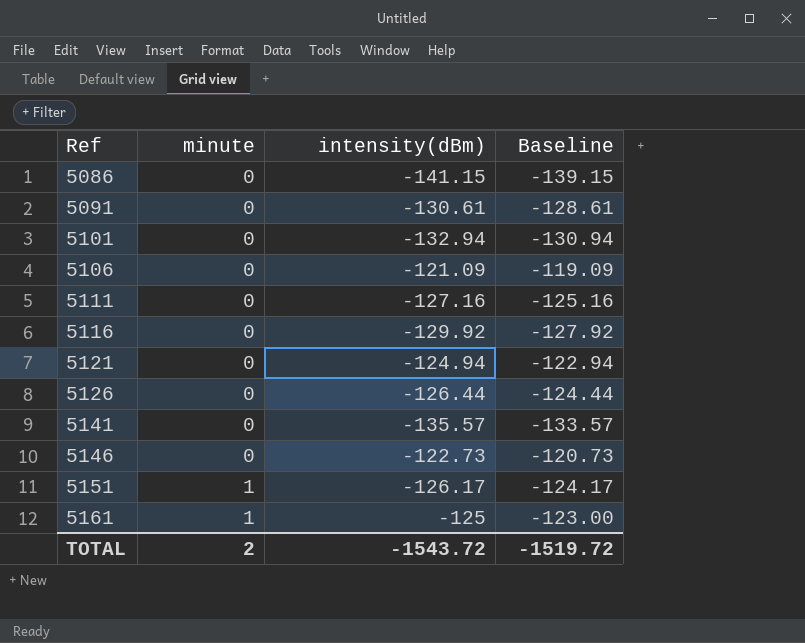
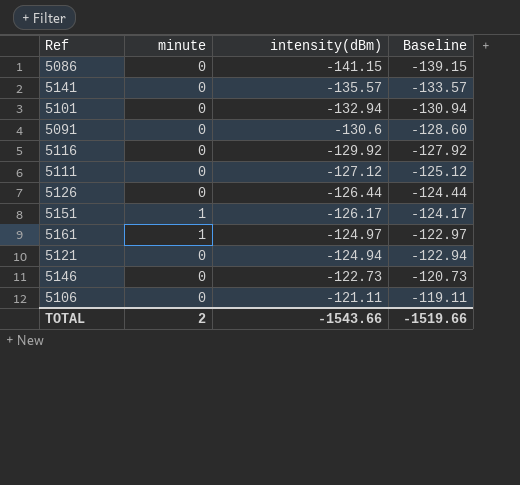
row order: Ref ascending -> intensity(dBm) ascending
5091 | intensity(dBm): -130.61 -> -130.6
5091 | Baseline: -128.61 -> -128.60
5111 | intensity(dBm): -127.16 -> -127.12
5111 | Baseline: -125.16 -> -125.12
5161 | intensity(dBm): -125 -> -124.97
5161 | Baseline: -123.00 -> -122.97
5106 | intensity(dBm): -121.09 -> -121.11
5106 | Baseline: -119.09 -> -119.11
TOTAL | intensity(dBm): -1543.72 -> -1543.66
TOTAL | Baseline: -1519.72 -> -1519.66

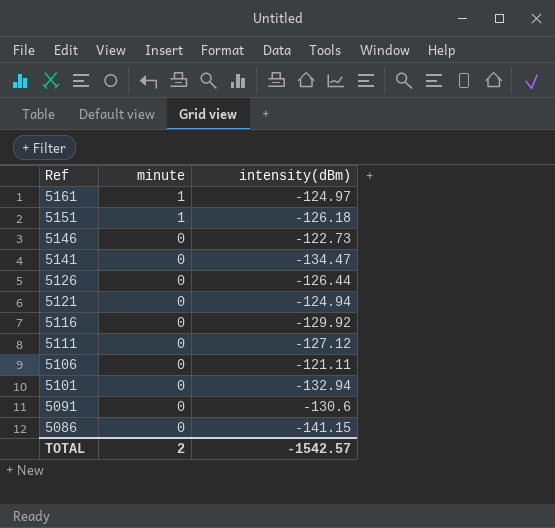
row order: intensity(dBm) ascending -> Ref descending
column Baseline | formula: [intensity(dBm)] + 2 -> none
5151 | intensity(dBm): -126.17 -> -126.18
5141 | intensity(dBm): -135.57 -> -134.47
TOTAL | intensity(dBm): -1543.66 -> -1542.57

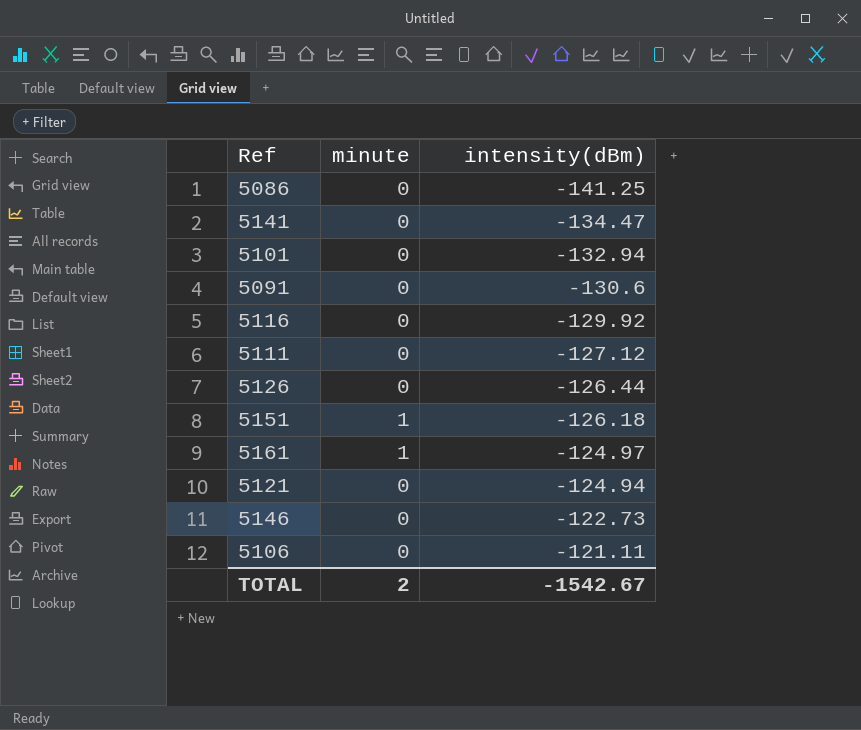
row order: Ref descending -> intensity(dBm) ascending
5086 | intensity(dBm): -141.15 -> -141.25
TOTAL | intensity(dBm): -1542.57 -> -1542.67

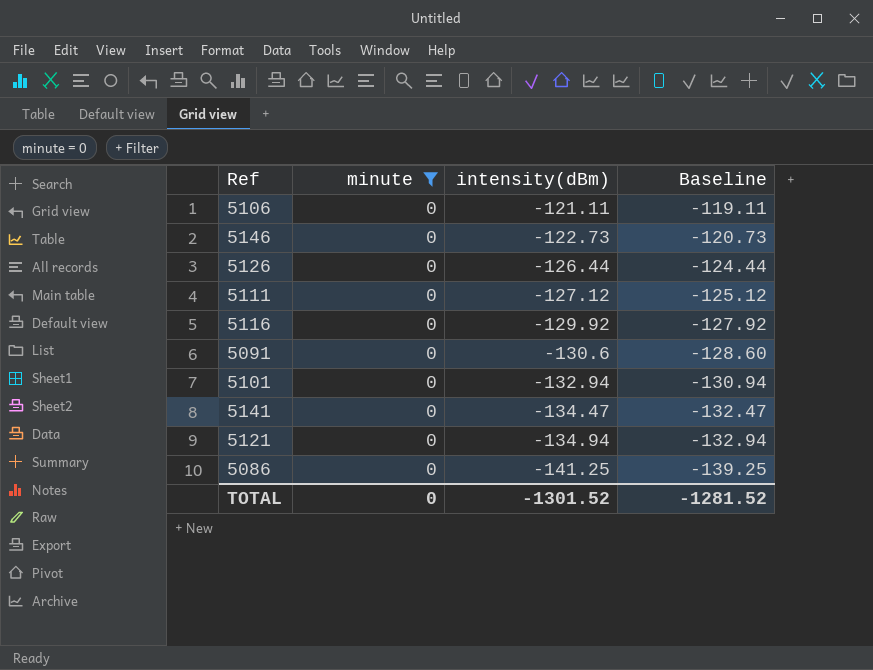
filter: none -> minute = 0
row order: intensity(dBm) ascending -> intensity(dBm) descending
column Baseline | formula: none -> [intensity(dBm)] + 2
5121 | intensity(dBm): -124.94 -> -134.94
TOTAL | minute: 2 -> 0
TOTAL | intensity(dBm): -1542.67 -> -1301.52

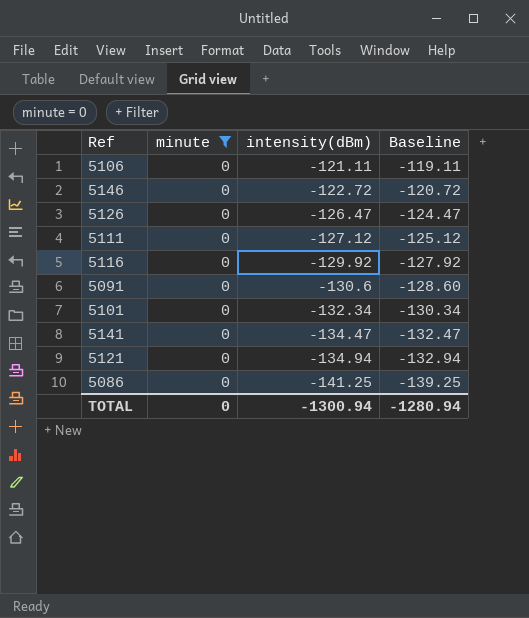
5146 | intensity(dBm): -122.73 -> -122.72
5146 | Baseline: -120.73 -> -120.72
5126 | intensity(dBm): -126.44 -> -126.47
5126 | Baseline: -124.44 -> -124.47
5101 | intensity(dBm): -132.94 -> -132.34
5101 | Baseline: -130.94 -> -130.34
TOTAL | intensity(dBm): -1301.52 -> -1300.94
TOTAL | Baseline: -1281.52 -> -1280.94

